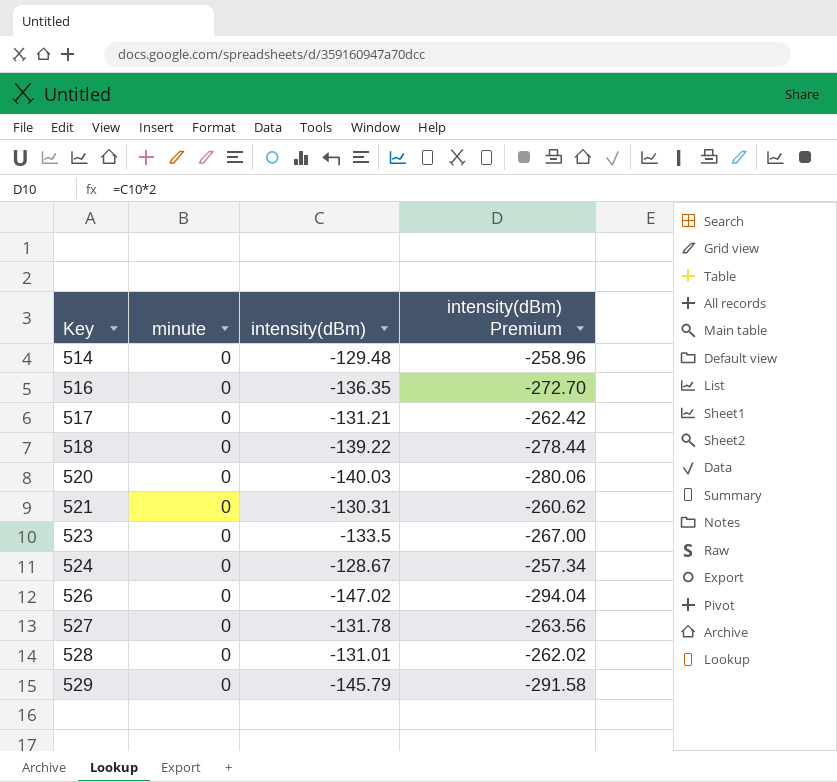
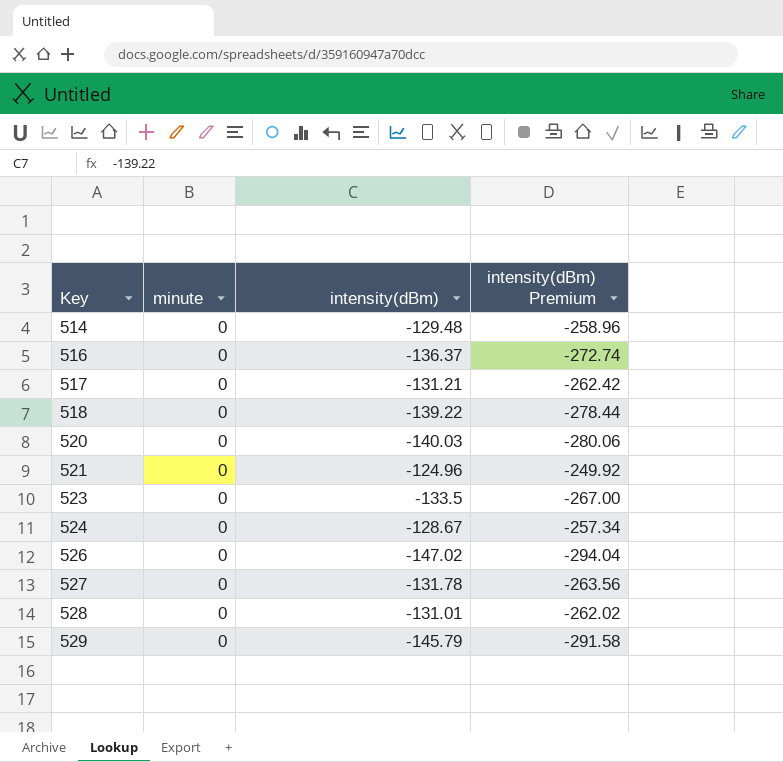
516 | intensity(dBm): -136.35 -> -136.37
516 | intensity(dBm) Premium: -272.70 -> -272.74
521 | intensity(dBm): -130.31 -> -124.96
521 | intensity(dBm) Premium: -260.62 -> -249.92

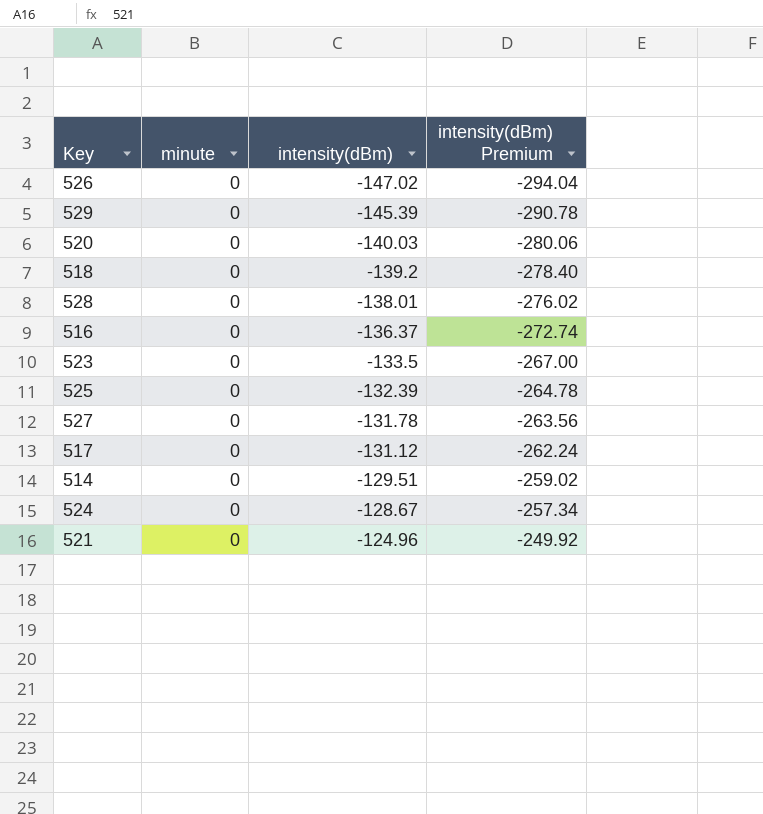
row order: Key ascending -> intensity(dBm) ascending
529 | intensity(dBm): -145.79 -> -145.39
529 | intensity(dBm) Premium: -291.58 -> -290.78
518 | intensity(dBm): -139.22 -> -139.2
518 | intensity(dBm) Premium: -278.44 -> -278.40
528 | intensity(dBm): -131.01 -> -138.01
528 | intensity(dBm) Premium: -262.02 -> -276.02
row 525: none -> 0 | -132.39 | -264.78
517 | intensity(dBm): -131.21 -> -131.12
517 | intensity(dBm) Premium: -262.42 -> -262.24
514 | intensity(dBm): -129.48 -> -129.51
514 | intensity(dBm) Premium: -258.96 -> -259.02

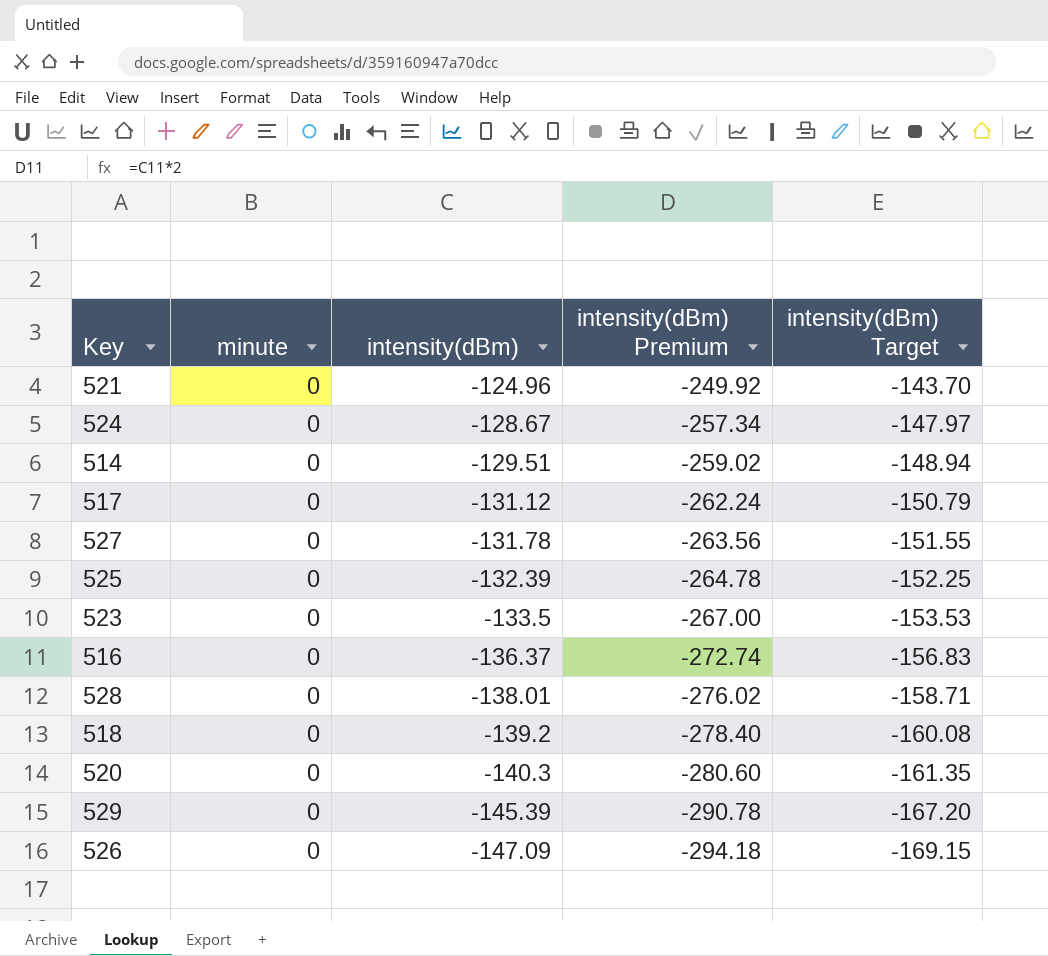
row order: intensity(dBm) ascending -> intensity(dBm) descending
column intensity(dBm) Target | formula: none -> [intensity(dBm)] * 1.15
520 | intensity(dBm): -140.03 -> -140.3
520 | intensity(dBm) Premium: -280.06 -> -280.60
526 | intensity(dBm): -147.02 -> -147.09
526 | intensity(dBm) Premium: -294.04 -> -294.18

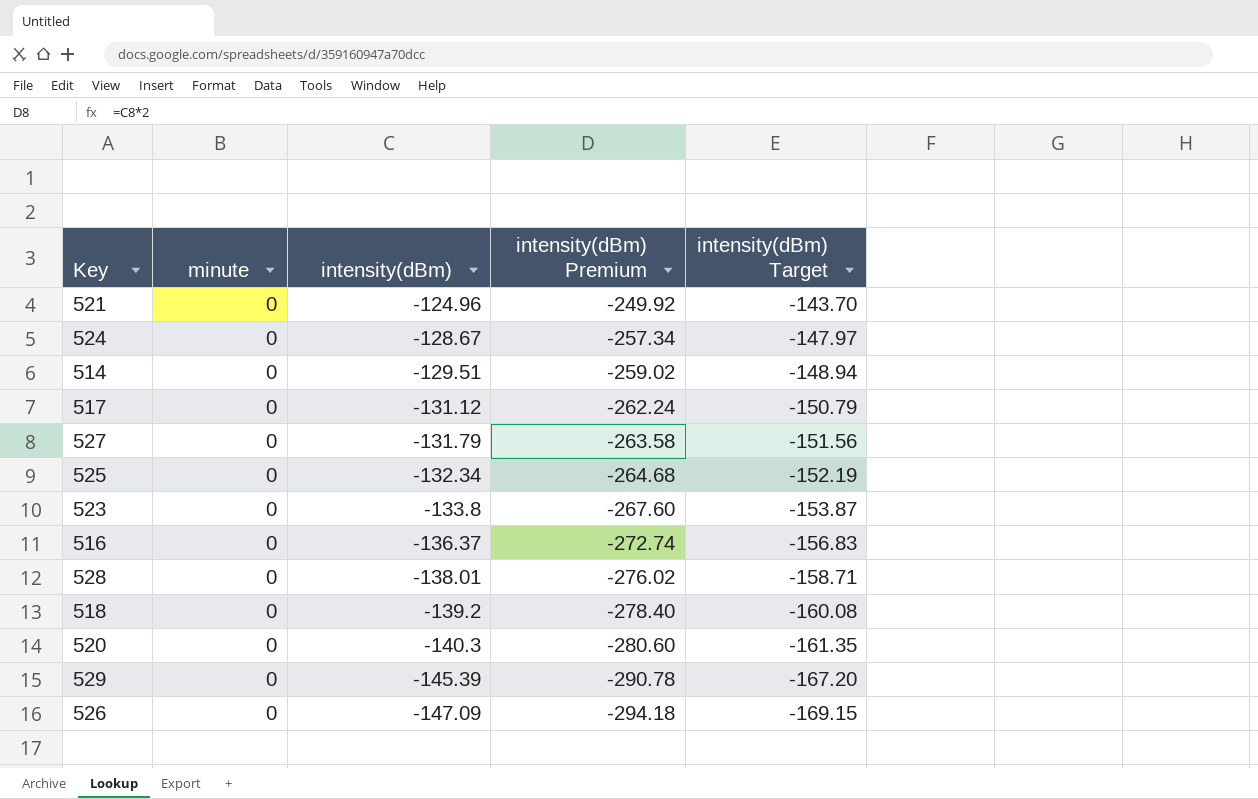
527 | intensity(dBm): -131.78 -> -131.79
527 | intensity(dBm) Premium: -263.56 -> -263.58
527 | intensity(dBm) Target: -151.55 -> -151.56
525 | intensity(dBm): -132.39 -> -132.34
525 | intensity(dBm) Premium: -264.78 -> -264.68
525 | intensity(dBm) Target: -152.25 -> -152.19
523 | intensity(dBm): -133.5 -> -133.8
523 | intensity(dBm) Premium: -267.00 -> -267.60
523 | intensity(dBm) Target: -153.53 -> -153.87

